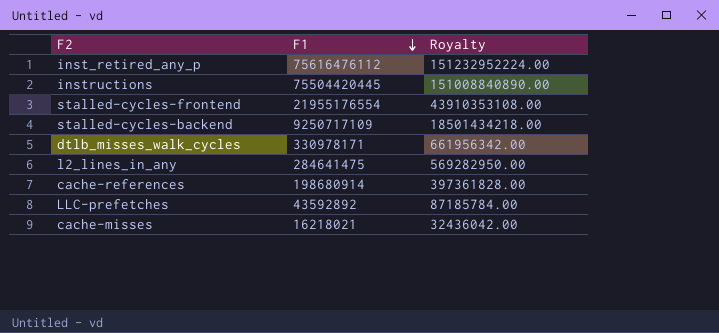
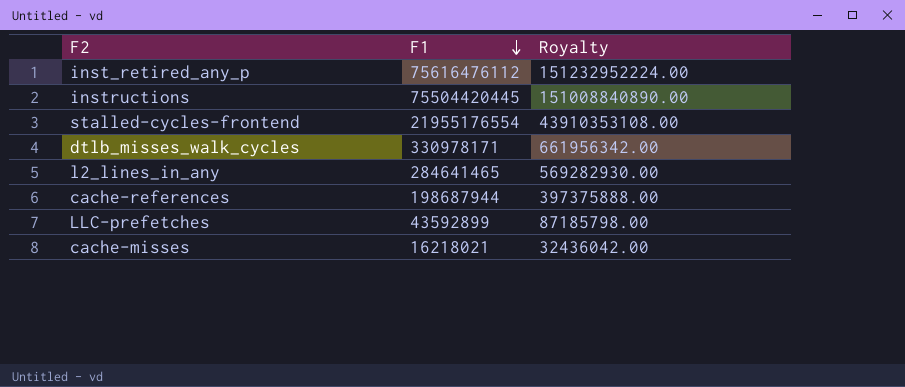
row stalled-cycles-backend: 9250717109 | 18501434218.00 -> none
l2_lines_in_any | F1: 284641475 -> 284641465
l2_lines_in_any | Royalty: 569282950.00 -> 569282930.00
cache-references | F1: 198680914 -> 198687944
cache-references | Royalty: 397361828.00 -> 397375888.00
LLC-prefetches | F1: 43592892 -> 43592899
LLC-prefetches | Royalty: 87185784.00 -> 87185798.00

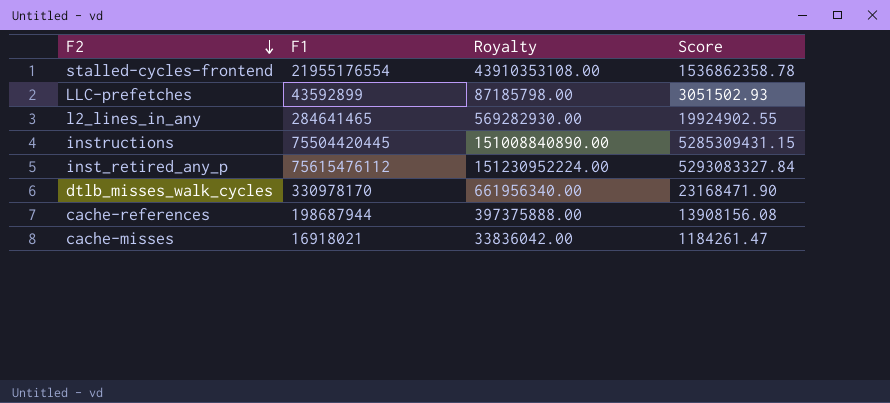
row order: F1 descending -> F2 descending
column Score | formula: none -> [F1] * 0.07
inst_retired_any_p | F1: 75616476112 -> 75615476112
inst_retired_any_p | Royalty: 151232952224.00 -> 151230952224.00
dtlb_misses_walk_cycles | F1: 330978171 -> 330978170
dtlb_misses_walk_cycles | Royalty: 661956342.00 -> 661956340.00
cache-misses | F1: 16218021 -> 16918021
cache-misses | Royalty: 32436042.00 -> 33836042.00

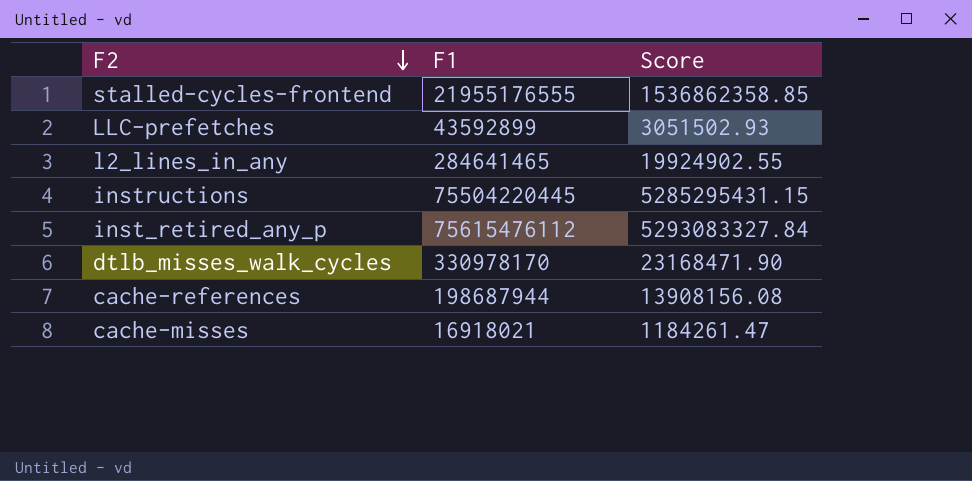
column Royalty | formula: [F1] * 2 -> none
stalled-cycles-frontend | F1: 21955176554 -> 21955176555
stalled-cycles-frontend | Score: 1536862358.78 -> 1536862358.85
instructions | F1: 75504420445 -> 75504220445
instructions | Score: 5285309431.15 -> 5285295431.15

